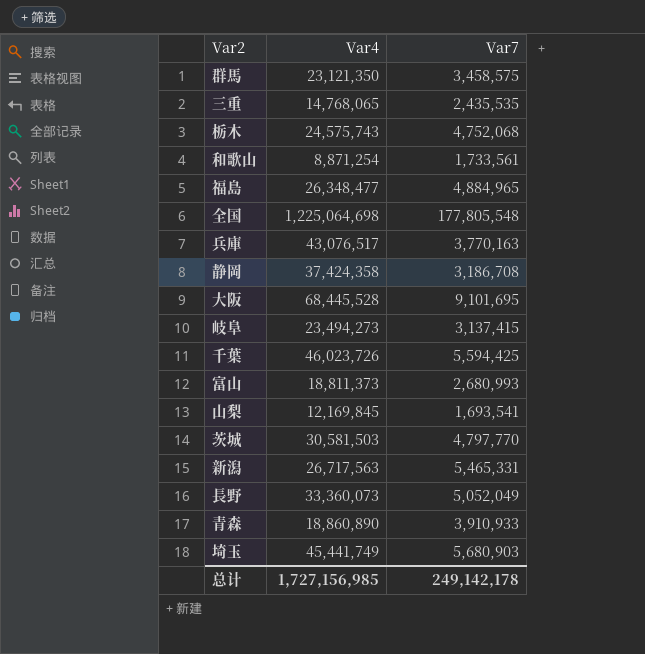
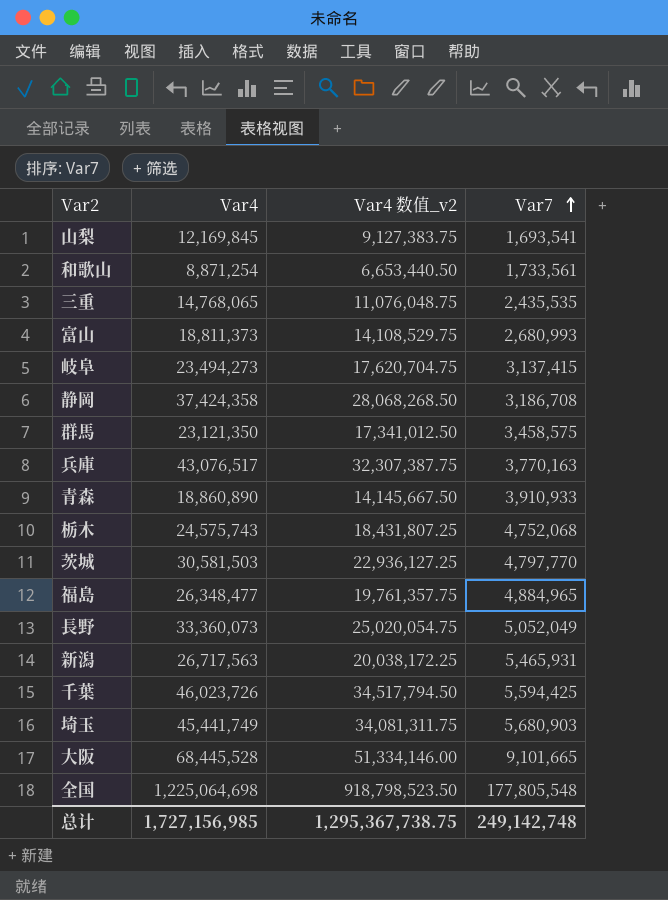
row order: none -> Var7 ascending
column Var4 数值_v2 | formula: none -> [Var4] * 0.75
新潟 | Var7: 5,465,331 -> 5,465,931
大阪 | Var7: 9,101,695 -> 9,101,665
总计 | Var7: 249,142,178 -> 249,142,748

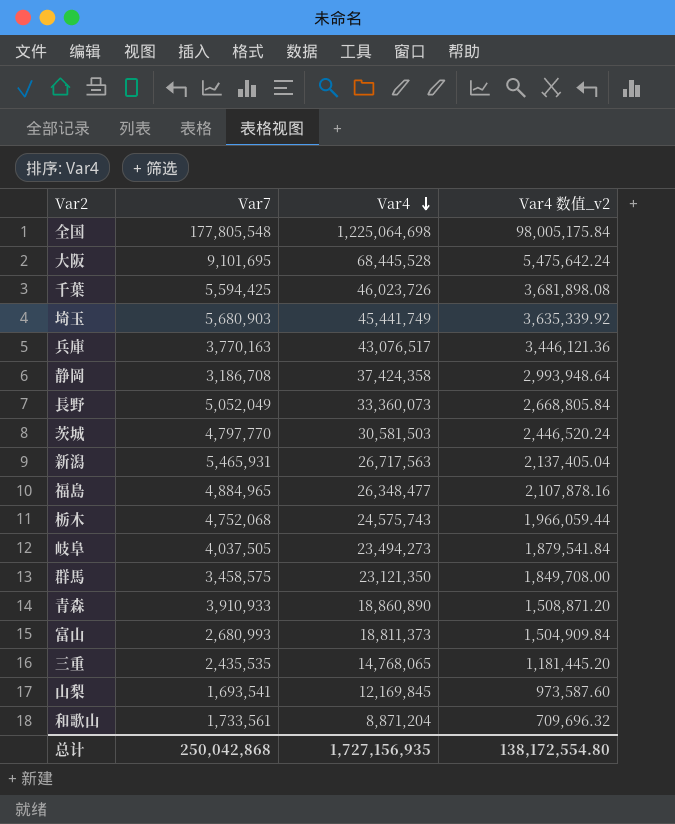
row order: Var7 ascending -> Var4 descending
column Var7 | position: 4 -> 2
column Var4 数值_v2 | formula: [Var4] * 0.75 -> [Var4] * 0.08
大阪 | Var7: 9,101,665 -> 9,101,695
岐阜 | Var7: 3,137,415 -> 4,037,505
和歌山 | Var4: 8,871,254 -> 8,871,204
总计 | Var7: 249,142,748 -> 250,042,868
总计 | Var4: 1,727,156,985 -> 1,727,156,935
总计 | Var4 数值_v2: 1,295,367,738.75 -> 138,172,554.80

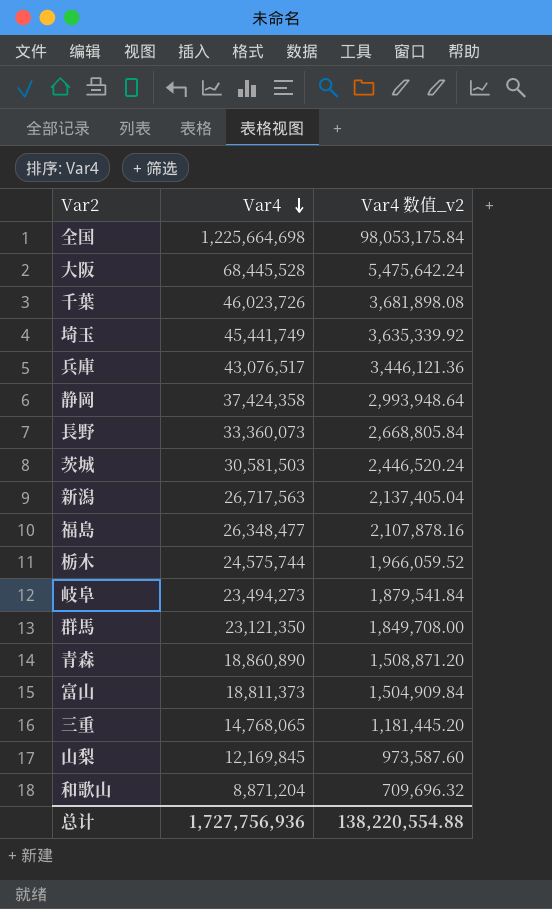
column Var7 | position: 2 -> none
全国 | Var4: 1,225,064,698 -> 1,225,664,698
全国 | Var4 数值_v2: 98,005,175.84 -> 98,053,175.84
栃木 | Var4: 24,575,743 -> 24,575,744
栃木 | Var4 数值_v2: 1,966,059.44 -> 1,966,059.52
总计 | Var4: 1,727,156,935 -> 1,727,756,936
总计 | Var4 数值_v2: 138,172,554.80 -> 138,220,554.88

